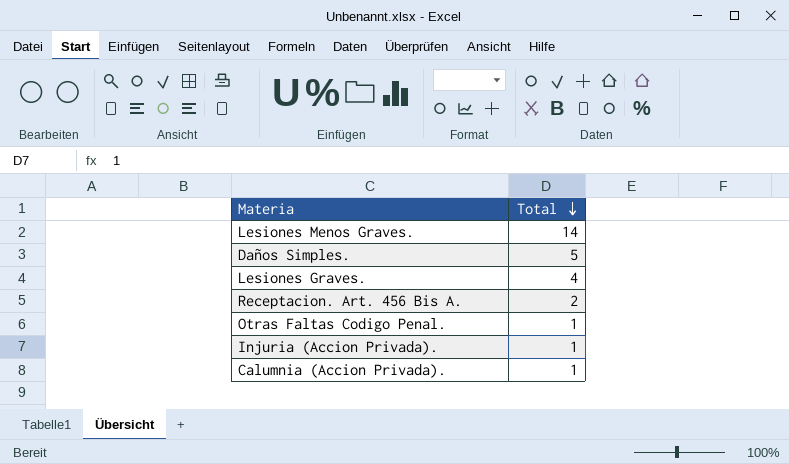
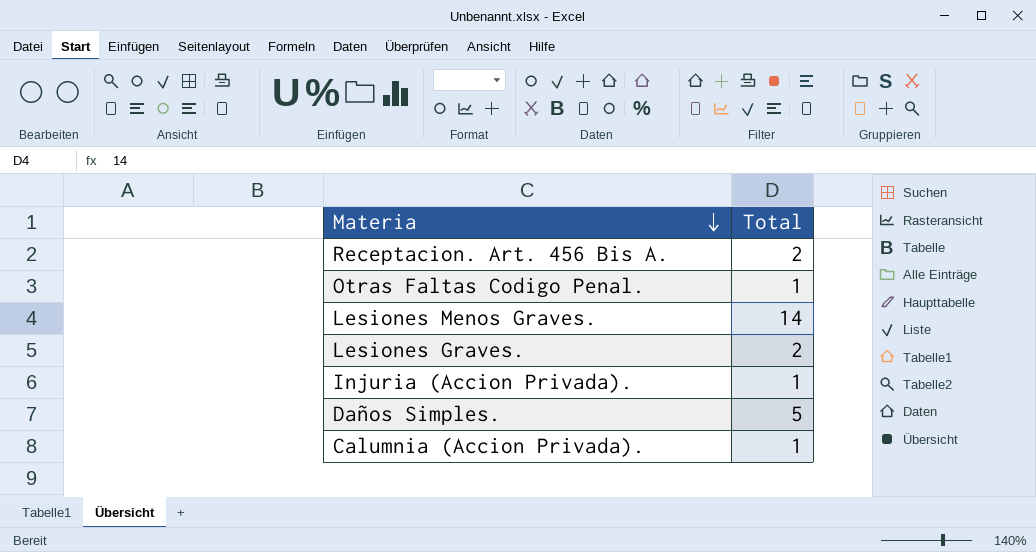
row order: Total descending -> Materia descending
Lesiones Graves. | Total: 4 -> 2

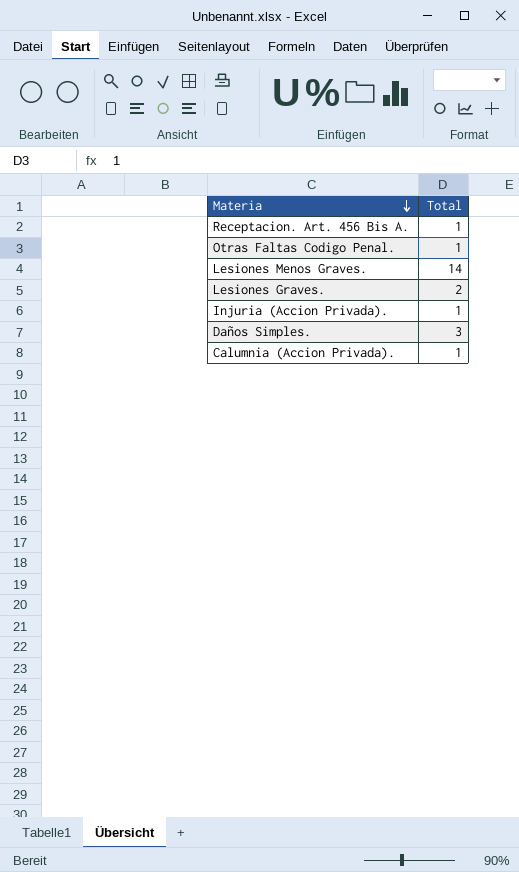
Receptacion. Art. 456 Bis A. | Total: 2 -> 1
Daños Simples. | Total: 5 -> 3

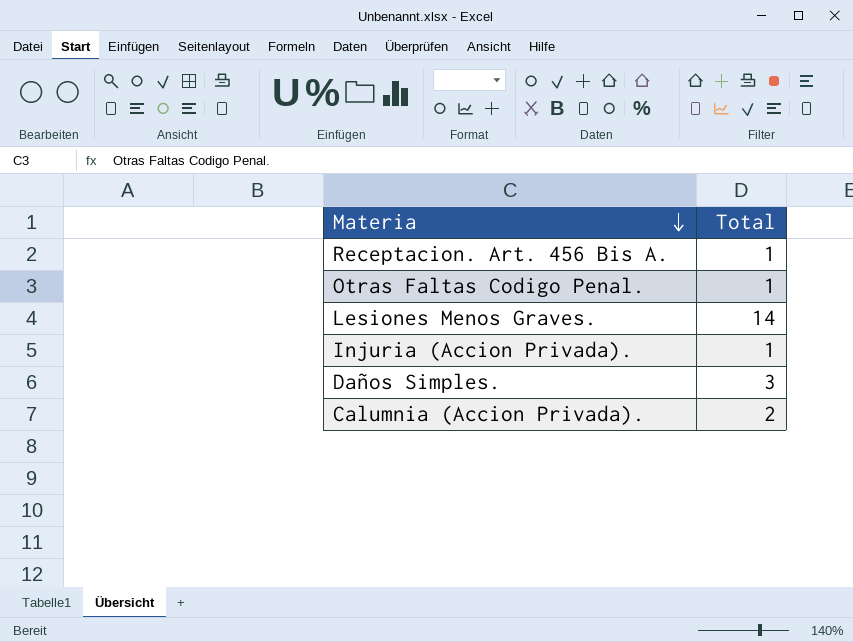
row Lesiones Graves.: 2 -> none
Calumnia (Accion Privada). | Total: 1 -> 2

